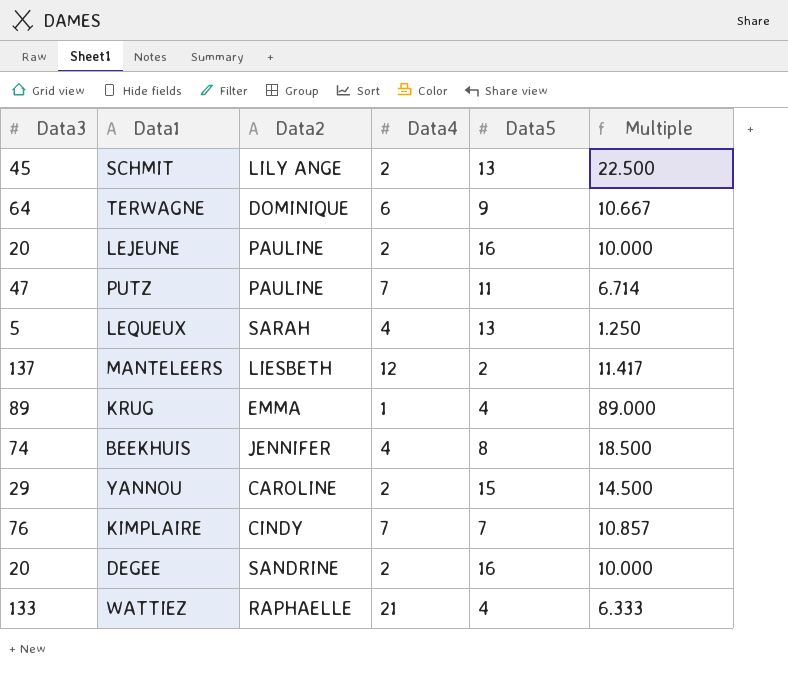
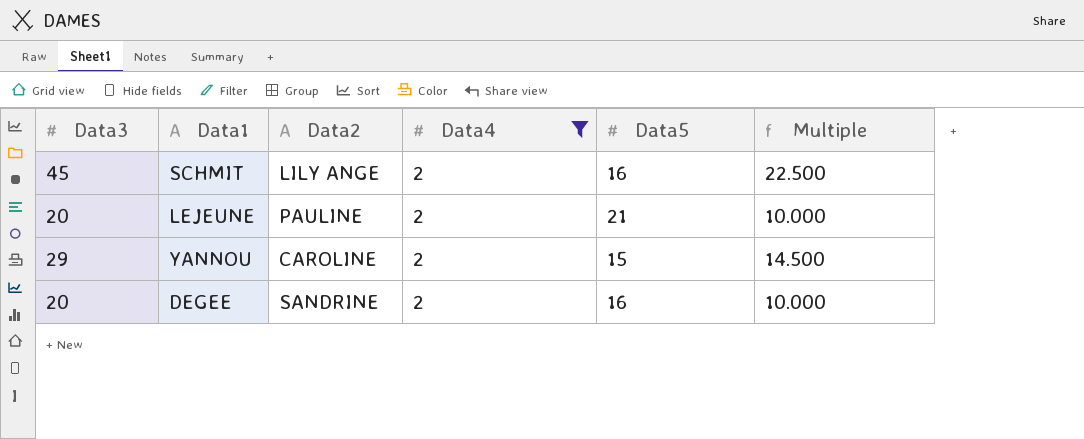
filter: none -> Data4 = 2
SCHMIT | Data5: 13 -> 16
LEJEUNE | Data5: 16 -> 21

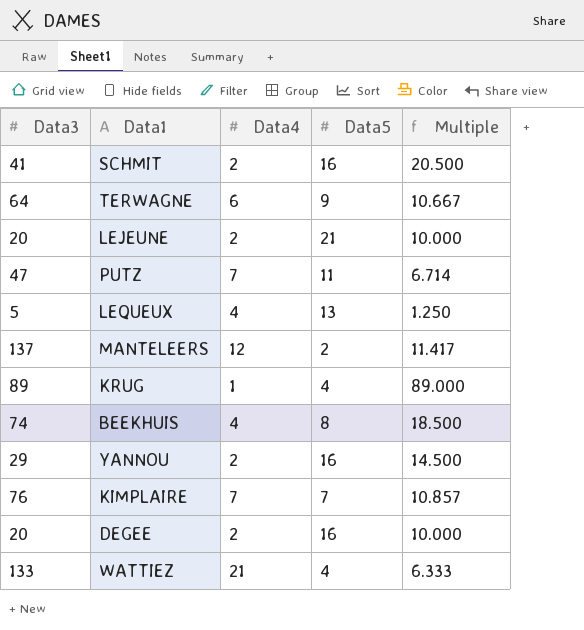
filter: Data4 = 2 -> none
column Data2 | position: 3 -> none
SCHMIT | Data3: 45 -> 41
SCHMIT | Multiple: 22.500 -> 20.500
YANNOU | Data5: 15 -> 16

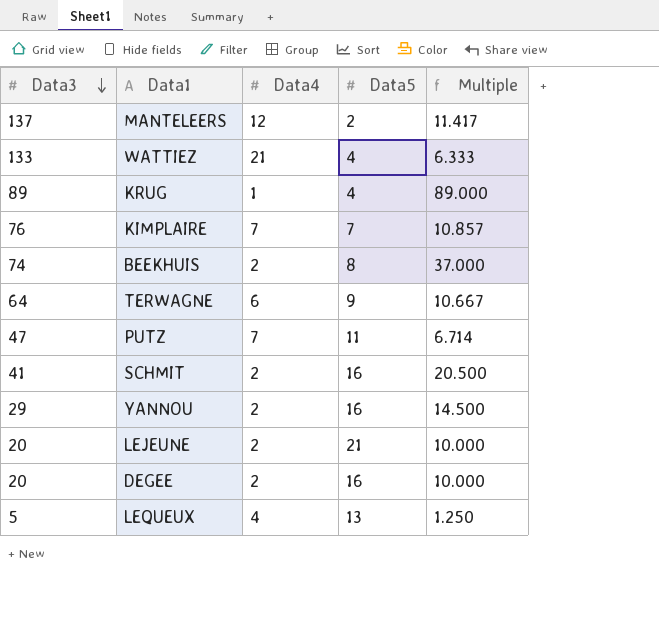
row order: none -> Data3 descending
BEEKHUIS | Data4: 4 -> 2
BEEKHUIS | Multiple: 18.500 -> 37.000

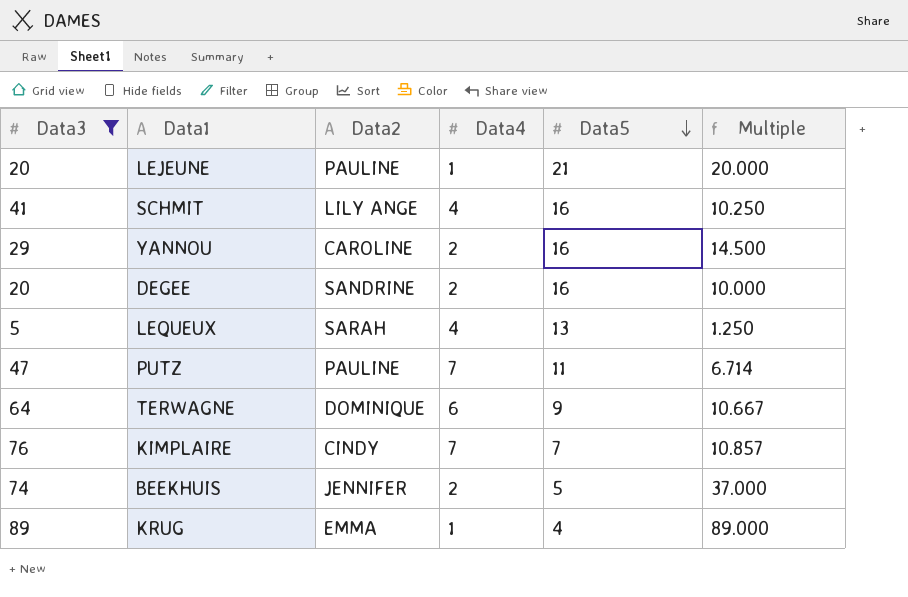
filter: none -> Data3 <= 89
row order: Data3 descending -> Data5 descending
column Data2 | position: none -> 3
LEJEUNE | Data4: 2 -> 1
LEJEUNE | Multiple: 10.000 -> 20.000
SCHMIT | Data4: 2 -> 4
SCHMIT | Multiple: 20.500 -> 10.250
BEEKHUIS | Data5: 8 -> 5

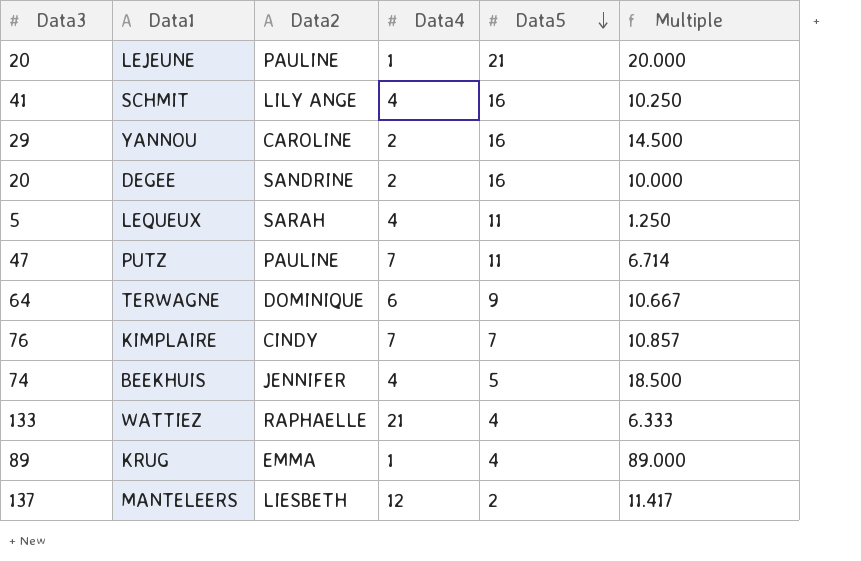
filter: Data3 <= 89 -> none
LEQUEUX | Data5: 13 -> 11
BEEKHUIS | Data4: 2 -> 4
BEEKHUIS | Multiple: 37.000 -> 18.500

